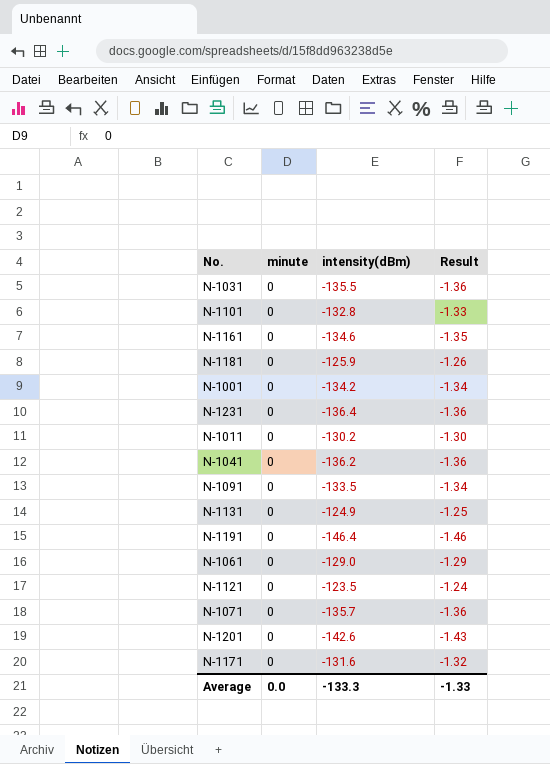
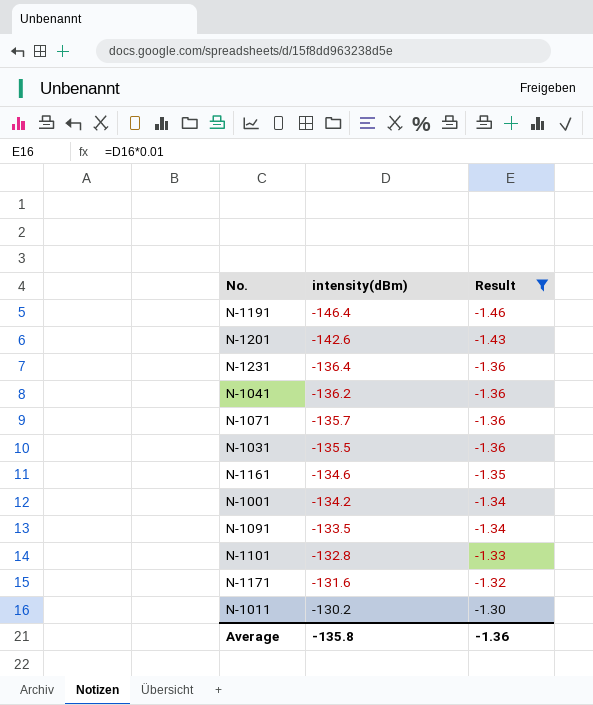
filter: none -> Result <= -1.30
row order: none -> intensity(dBm) ascending
column minute | position: 2 -> none
Average | intensity(dBm): -133.3 -> -135.8
Average | Result: -1.33 -> -1.36

